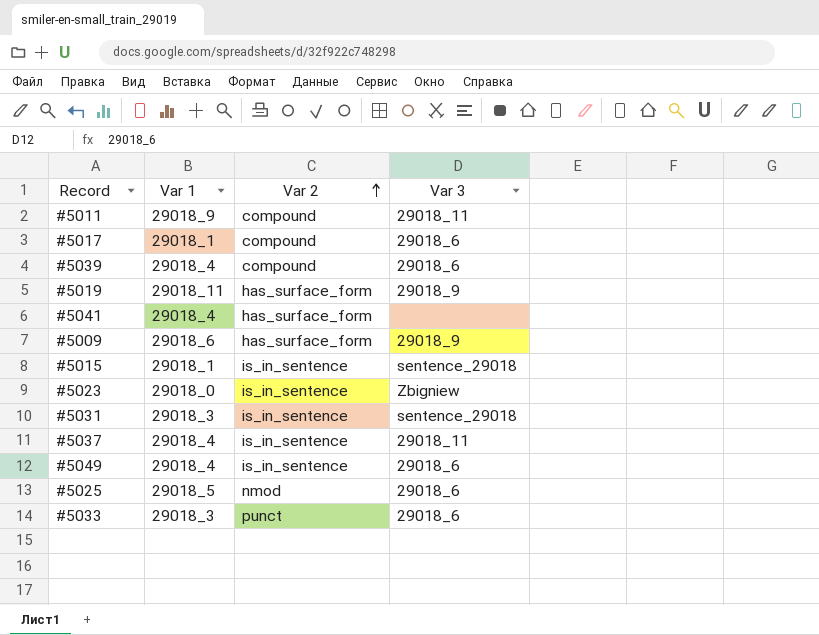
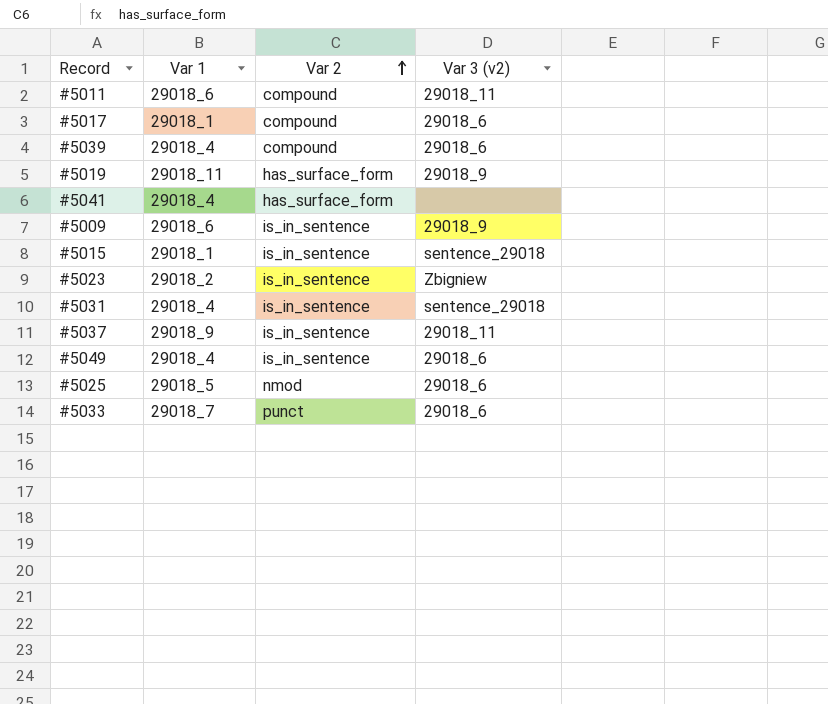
column name: Var 3 -> Var 3 (v2)
#5011 | Var 1: 29018_9 -> 29018_6
#5009 | Var 2: has_surface_form -> is_in_sentence
#5023 | Var 1: 29018_0 -> 29018_2
#5031 | Var 1: 29018_3 -> 29018_4
#5037 | Var 1: 29018_4 -> 29018_9
#5033 | Var 1: 29018_3 -> 29018_7

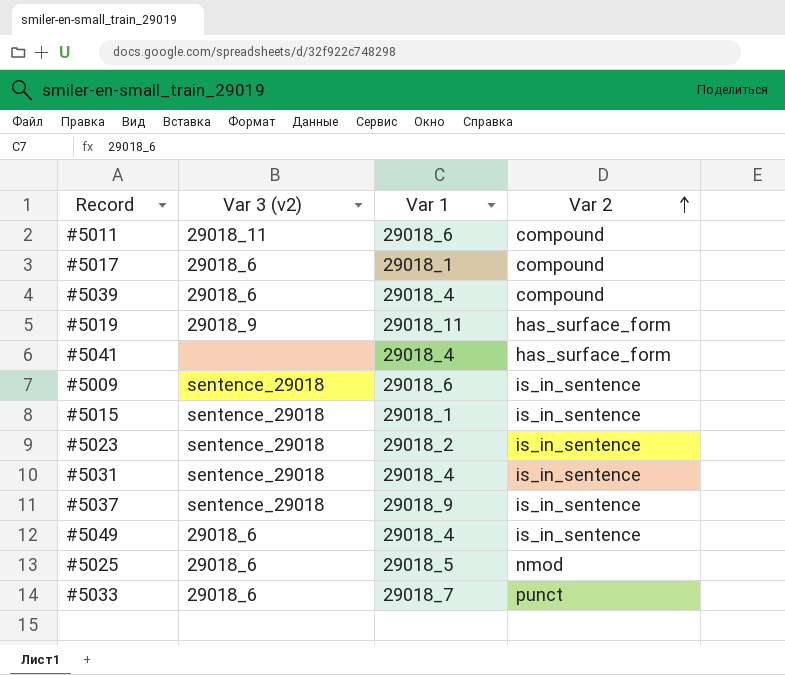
column Var 3 (v2) | position: 4 -> 2
#5009 | Var 3 (v2): 29018_9 -> sentence_29018
#5023 | Var 3 (v2): Zbigniew -> sentence_29018
#5037 | Var 3 (v2): 29018_11 -> sentence_29018

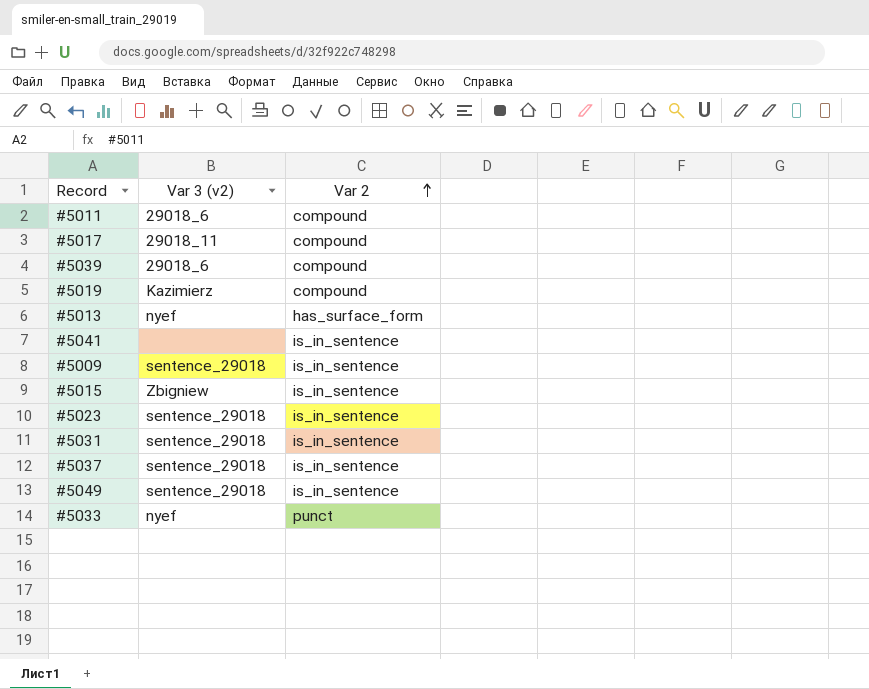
column Var 1 | position: 3 -> none
row #5025: 29018_6 | 29018_5 | nmod -> none
#5011 | Var 3 (v2): 29018_11 -> 29018_6
#5017 | Var 3 (v2): 29018_6 -> 29018_11
#5019 | Var 3 (v2): 29018_9 -> Kazimierz
#5019 | Var 2: has_surface_form -> compound
row #5013: none -> nyef | has_surface_form
#5041 | Var 2: has_surface_form -> is_in_sentence
#5015 | Var 3 (v2): sentence_29018 -> Zbigniew
#5049 | Var 3 (v2): 29018_6 -> sentence_29018
#5033 | Var 3 (v2): 29018_6 -> nyef

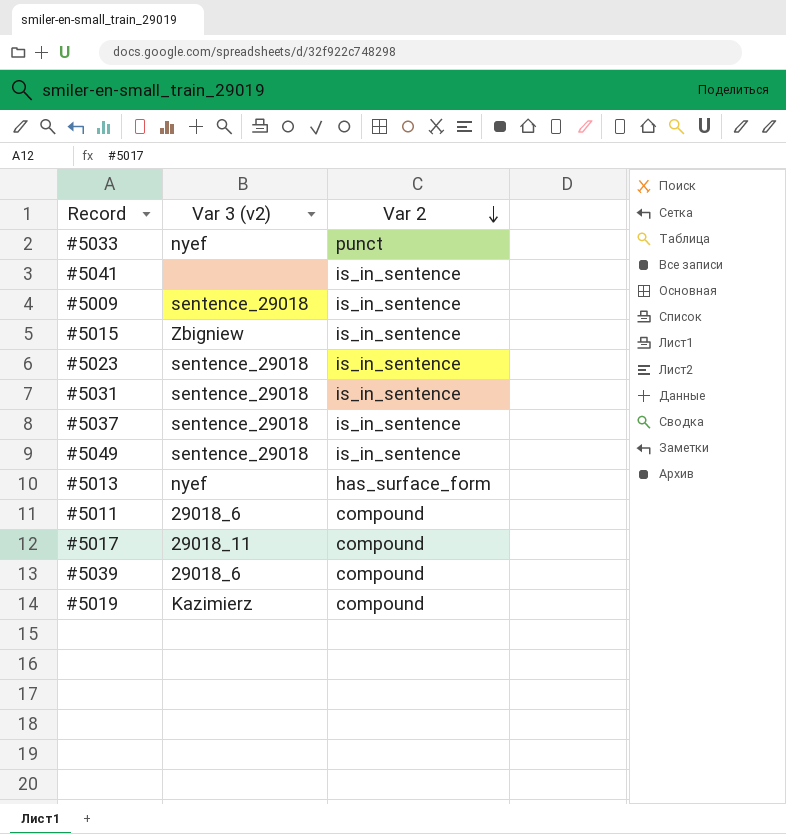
row order: Var 2 ascending -> Var 2 descending

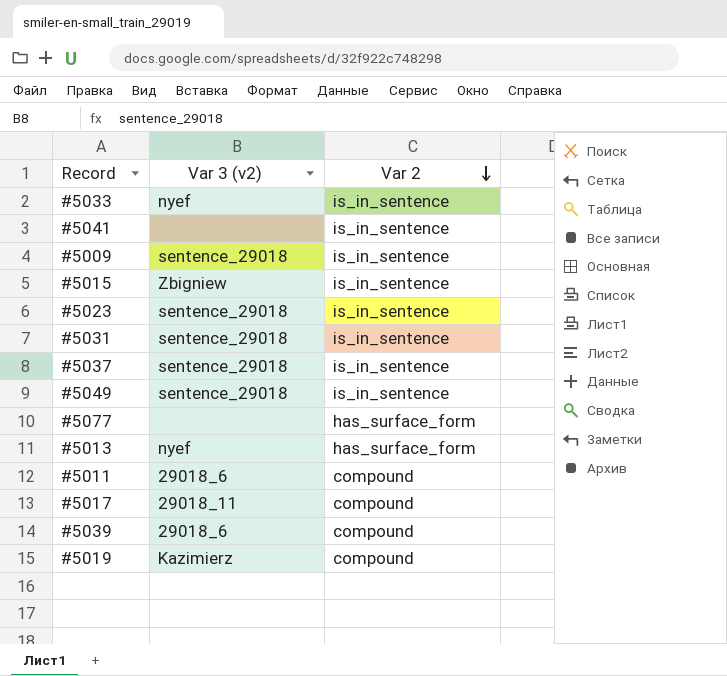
#5033 | Var 2: punct -> is_in_sentence
row #5077: none -> none | has_surface_form

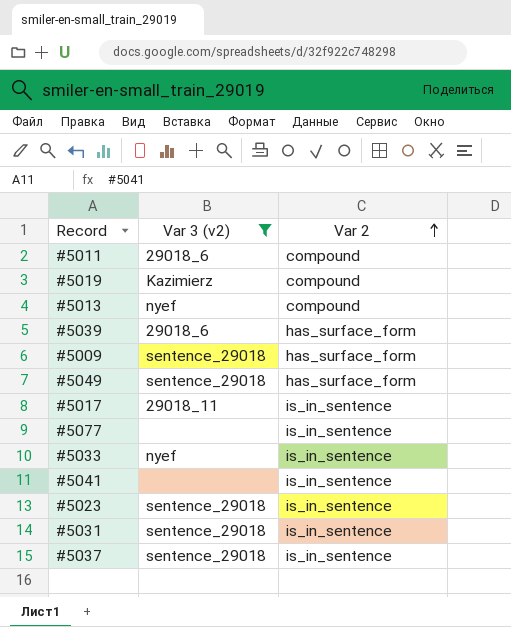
filter: none -> Var 3 (v2) != Zbigniew
row order: Var 2 descending -> Var 2 ascending
#5013 | Var 2: has_surface_form -> compound
#5039 | Var 2: compound -> has_surface_form
#5009 | Var 2: is_in_sentence -> has_surface_form
#5049 | Var 2: is_in_sentence -> has_surface_form
#5017 | Var 2: compound -> is_in_sentence
#5077 | Var 2: has_surface_form -> is_in_sentence

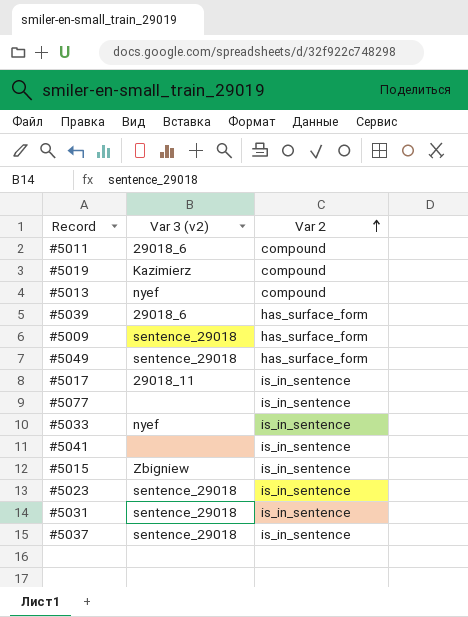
filter: Var 3 (v2) != Zbigniew -> none

